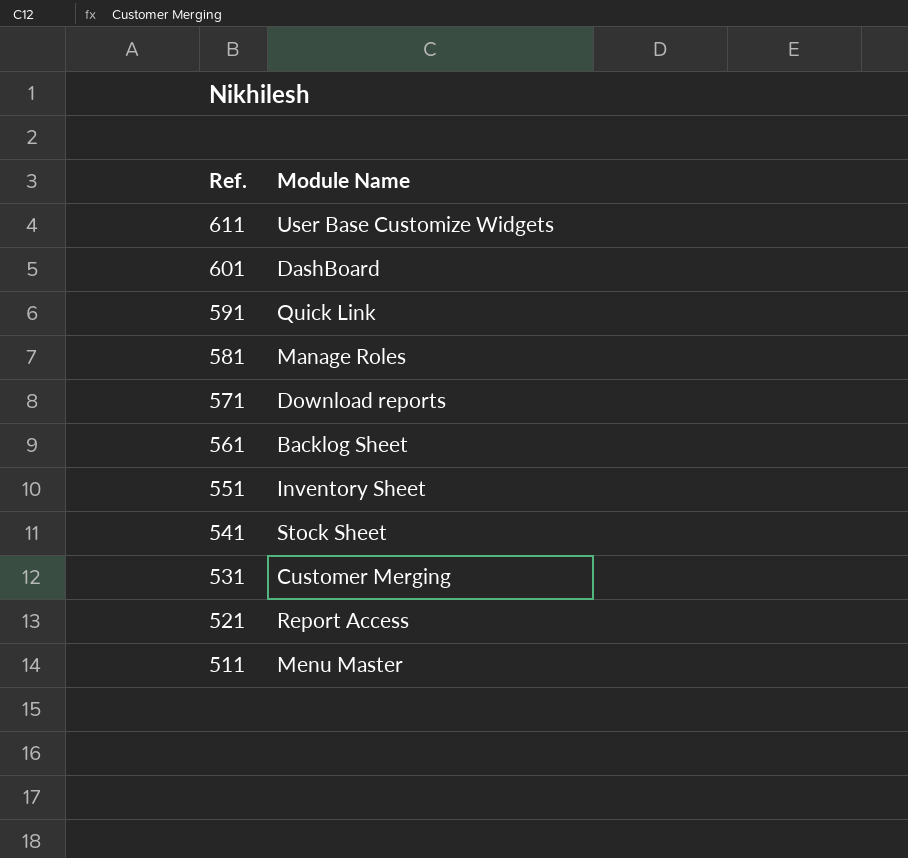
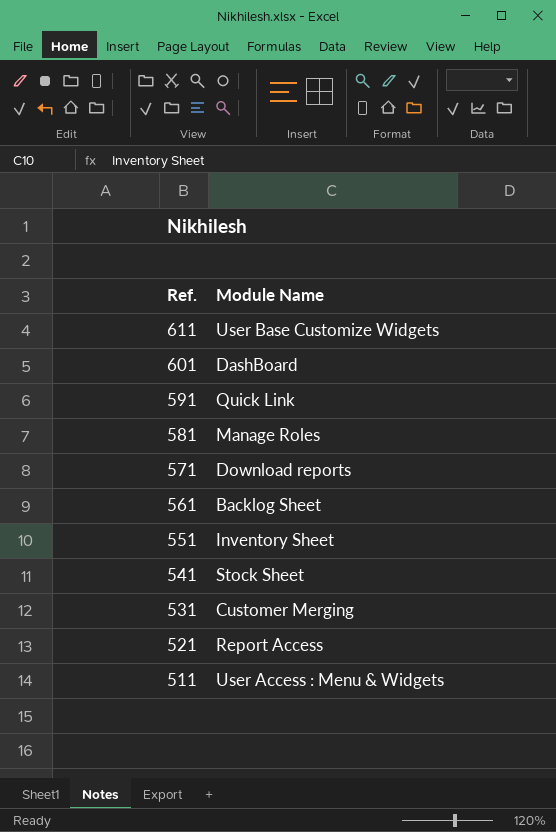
511 | Module Name: Menu Master -> User Access : Menu & Widgets

